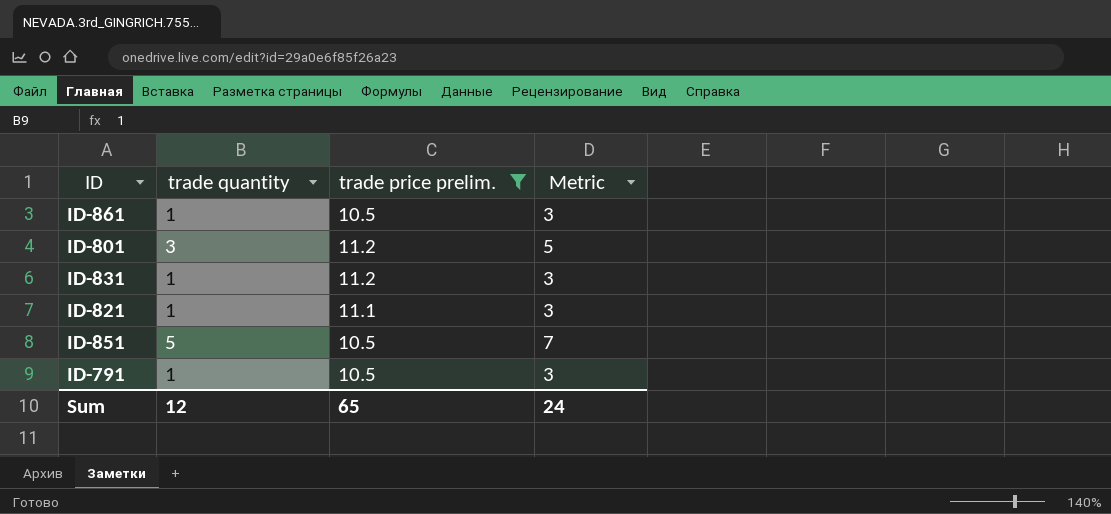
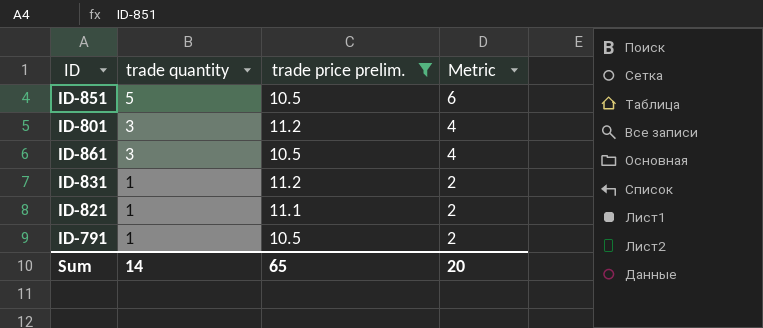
row order: none -> trade quantity descending
column Metric | formula: [trade quantity] + 2 -> [trade quantity] + 1
ID-861 | trade quantity: 1 -> 3
Sum | trade quantity: 12 -> 14
Sum | Metric: 24 -> 20

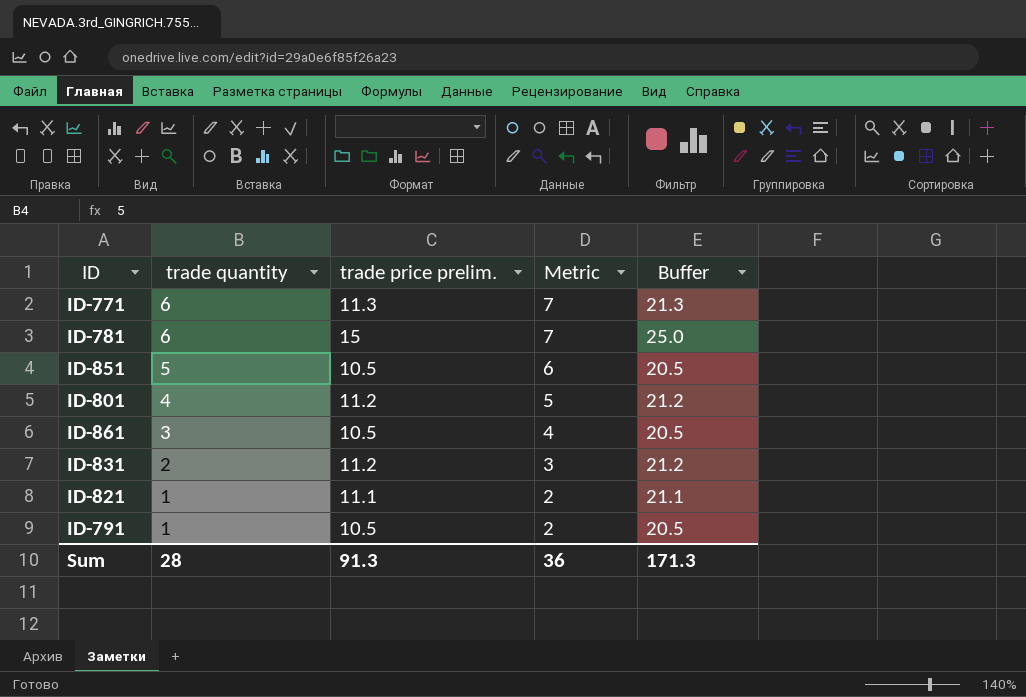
filter: trade price prelim. <= 11.2 -> none
column Buffer | formula: none -> [trade price prelim.] + 10
ID-801 | trade quantity: 3 -> 4
ID-801 | Metric: 4 -> 5
ID-831 | trade quantity: 1 -> 2
ID-831 | Metric: 2 -> 3
Sum | trade quantity: 14 -> 28
Sum | trade price prelim.: 65 -> 91.3
Sum | Metric: 20 -> 36

